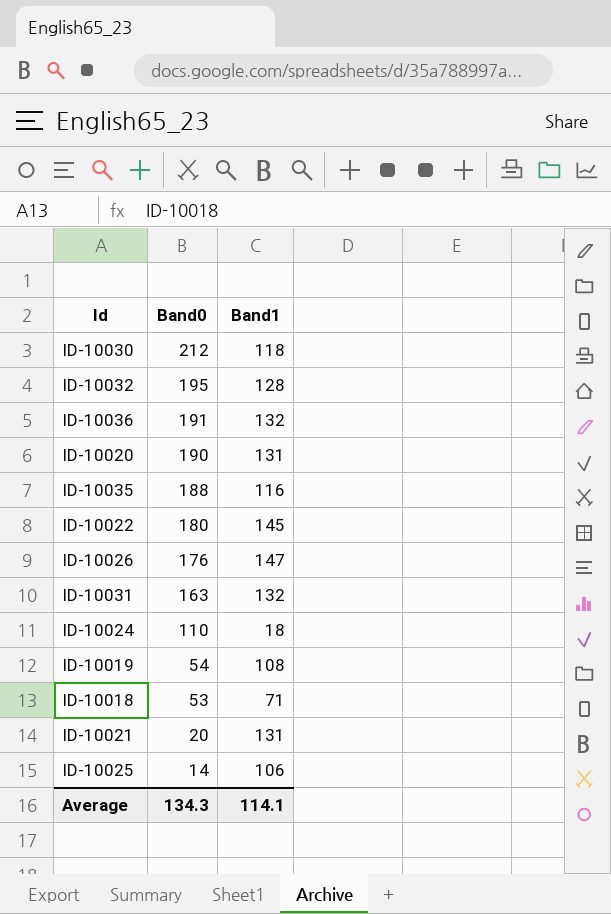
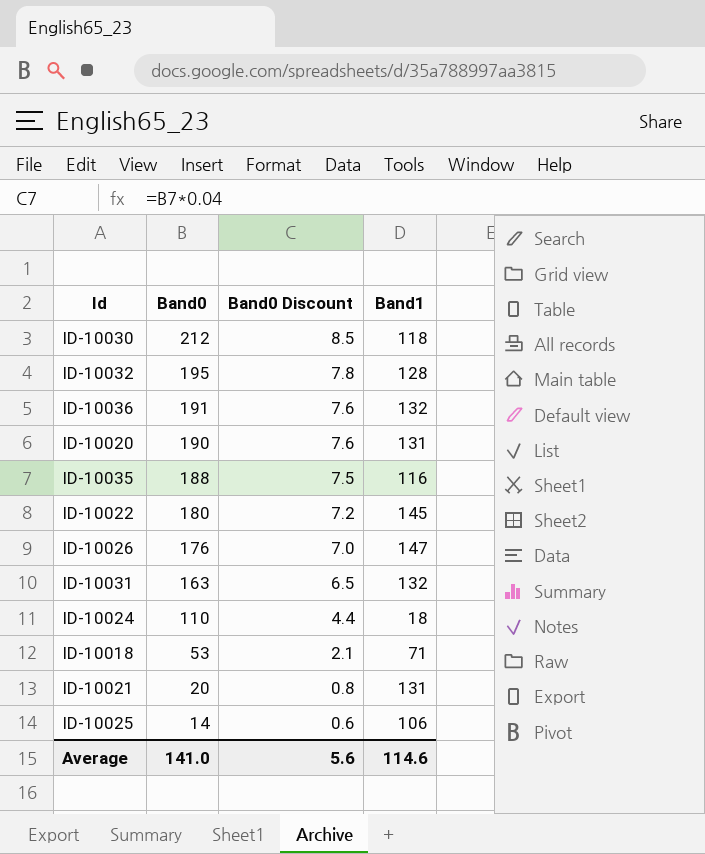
column Band0 Discount | formula: none -> [Band0] * 0.04
row ID-10019: 54 | 108 -> none
Average | Band0: 134.3 -> 141.0
Average | Band1: 114.1 -> 114.6

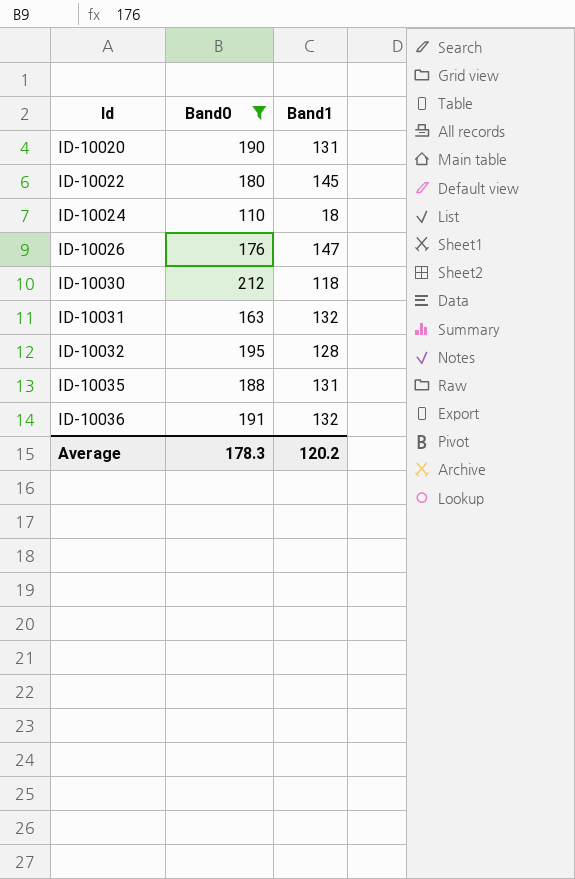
filter: none -> Band0 >= 110
row order: Band0 descending -> Id ascending
column Band0 Discount | formula: [Band0] * 0.04 -> none
ID-10035 | Band1: 116 -> 131
Average | Band0: 141.0 -> 178.3
Average | Band1: 114.6 -> 120.2

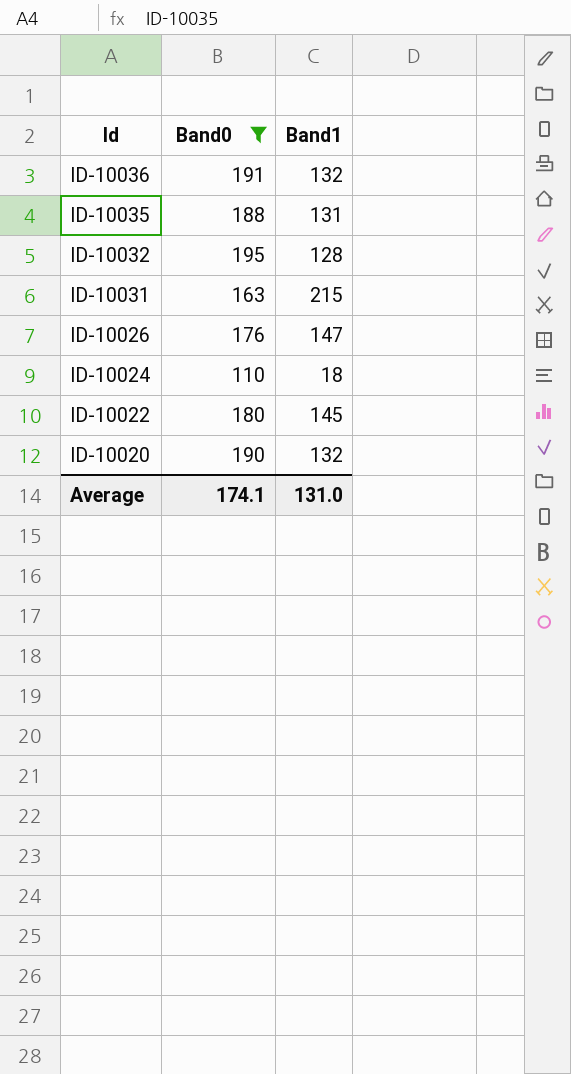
row order: Id ascending -> Id descending
row ID-10030: 212 | 118 -> none
ID-10031 | Band1: 132 -> 215
ID-10020 | Band1: 131 -> 132
Average | Band0: 178.3 -> 174.1
Average | Band1: 120.2 -> 131.0

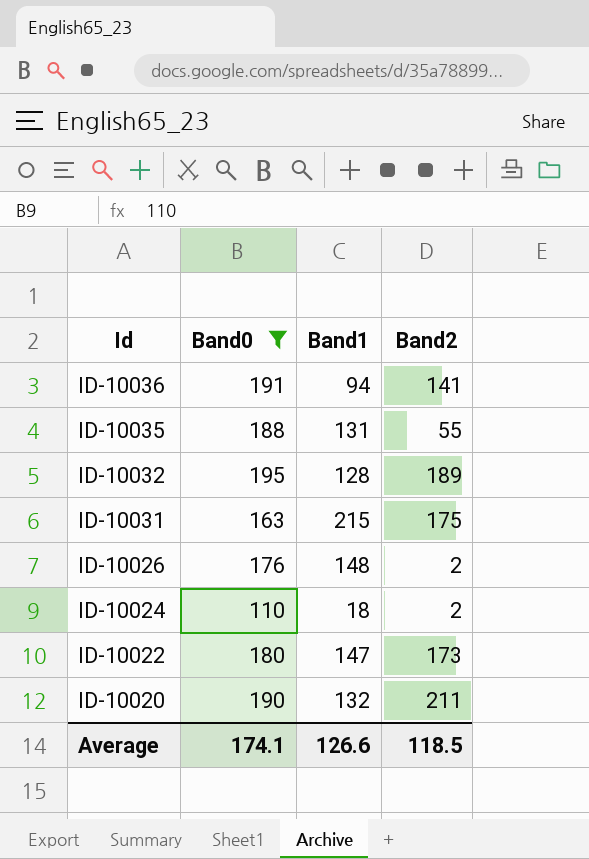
column Band2 | position: none -> 4
ID-10036 | Band1: 132 -> 94
ID-10026 | Band1: 147 -> 148
ID-10022 | Band1: 145 -> 147
Average | Band1: 131.0 -> 126.6

